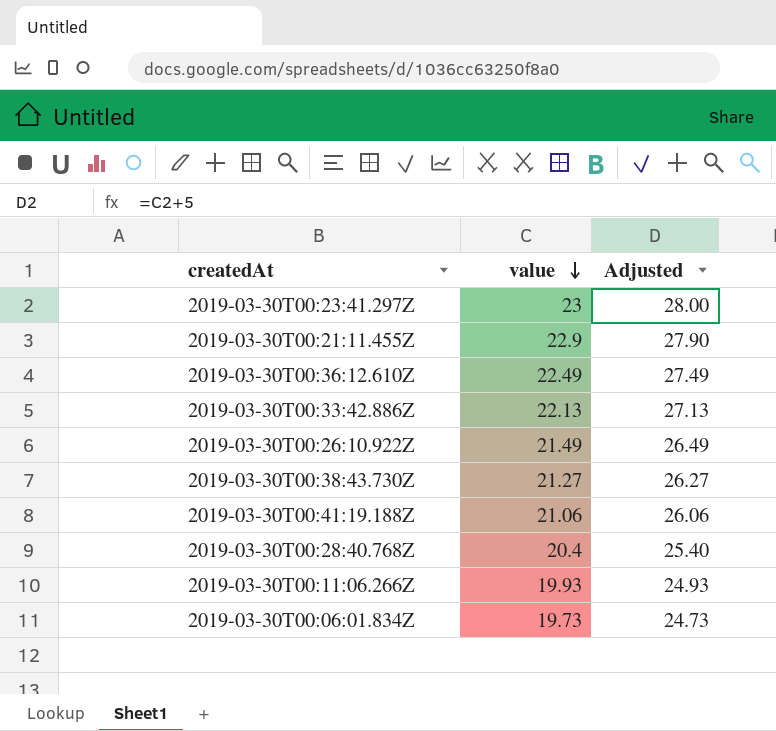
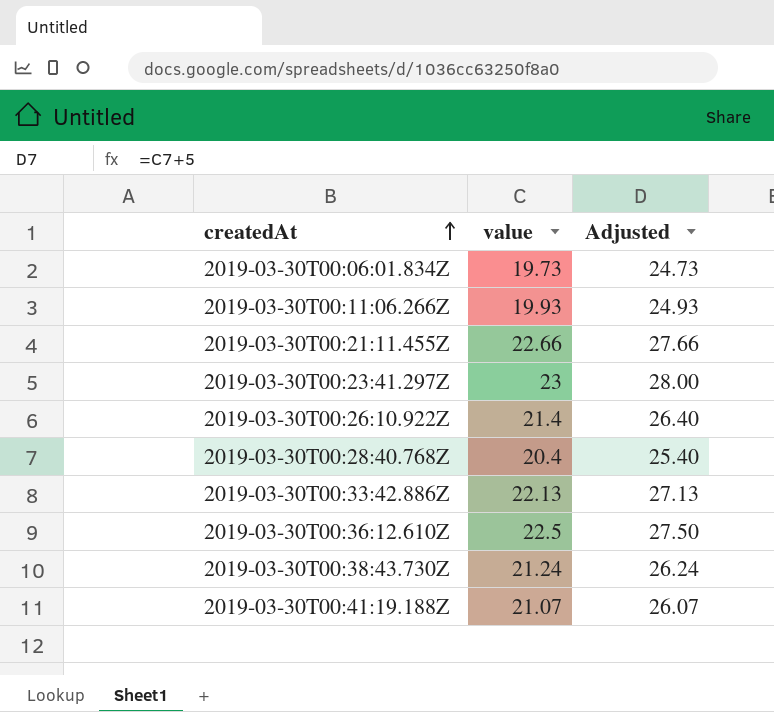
row order: value descending -> createdAt ascending
2019-03-30T00:21:11.455Z | value: 22.9 -> 22.66
2019-03-30T00:21:11.455Z | Adjusted: 27.90 -> 27.66
2019-03-30T00:26:10.922Z | value: 21.49 -> 21.4
2019-03-30T00:26:10.922Z | Adjusted: 26.49 -> 26.40
2019-03-30T00:36:12.610Z | value: 22.49 -> 22.5
2019-03-30T00:36:12.610Z | Adjusted: 27.49 -> 27.50
2019-03-30T00:38:43.730Z | value: 21.27 -> 21.24
2019-03-30T00:38:43.730Z | Adjusted: 26.27 -> 26.24
2019-03-30T00:41:19.188Z | value: 21.06 -> 21.07
2019-03-30T00:41:19.188Z | Adjusted: 26.06 -> 26.07

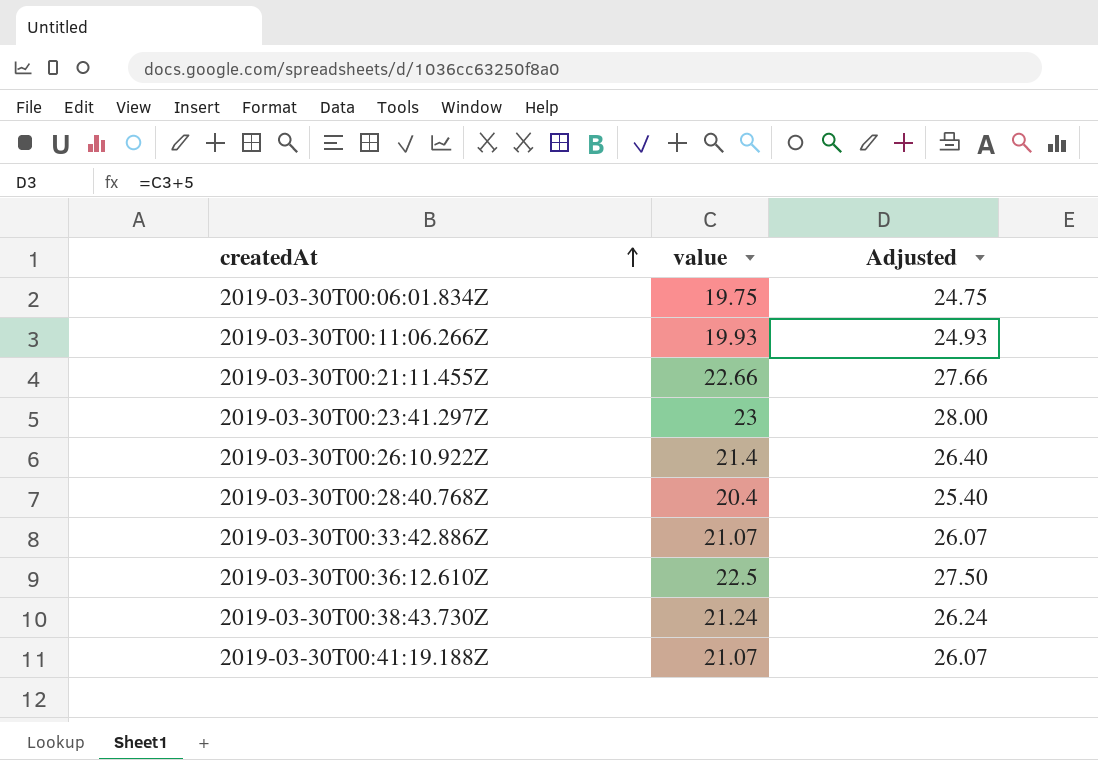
2019-03-30T00:06:01.834Z | value: 19.73 -> 19.75
2019-03-30T00:06:01.834Z | Adjusted: 24.73 -> 24.75
2019-03-30T00:33:42.886Z | value: 22.13 -> 21.07
2019-03-30T00:33:42.886Z | Adjusted: 27.13 -> 26.07

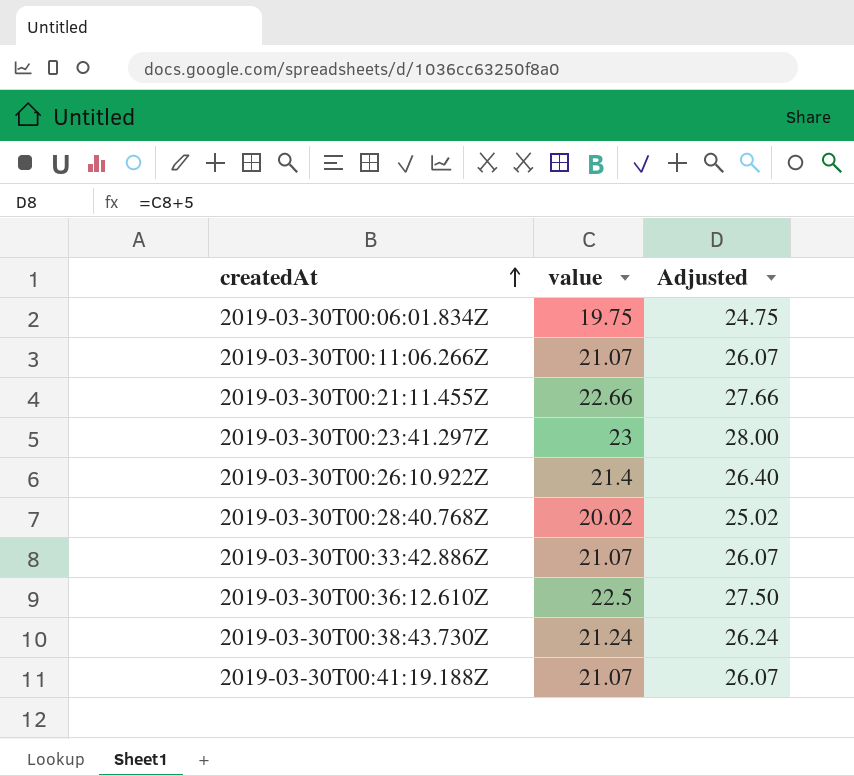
2019-03-30T00:11:06.266Z | value: 19.93 -> 21.07
2019-03-30T00:11:06.266Z | Adjusted: 24.93 -> 26.07
2019-03-30T00:28:40.768Z | value: 20.4 -> 20.02
2019-03-30T00:28:40.768Z | Adjusted: 25.40 -> 25.02

